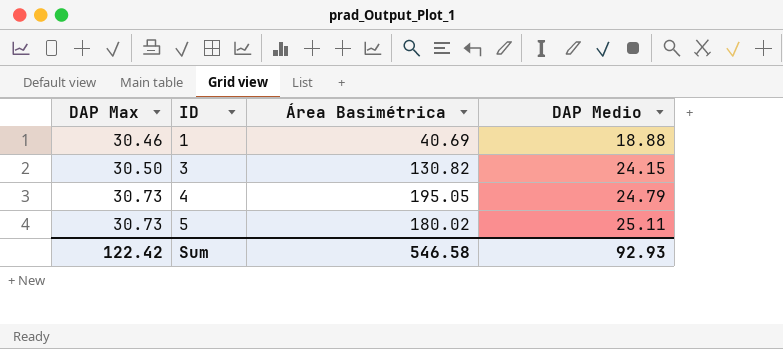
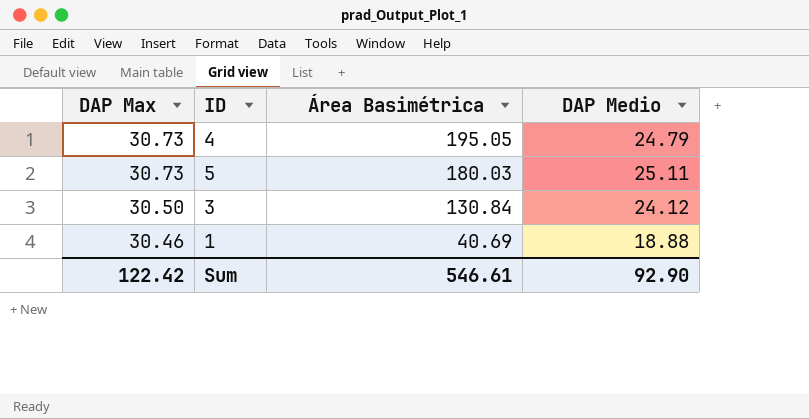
row order: DAP Max ascending -> DAP Max descending
5 | Área Basimétrica: 180.02 -> 180.03
3 | Área Basimétrica: 130.82 -> 130.84
3 | DAP Medio: 24.15 -> 24.12
Sum | Área Basimétrica: 546.58 -> 546.61
Sum | DAP Medio: 92.93 -> 92.90

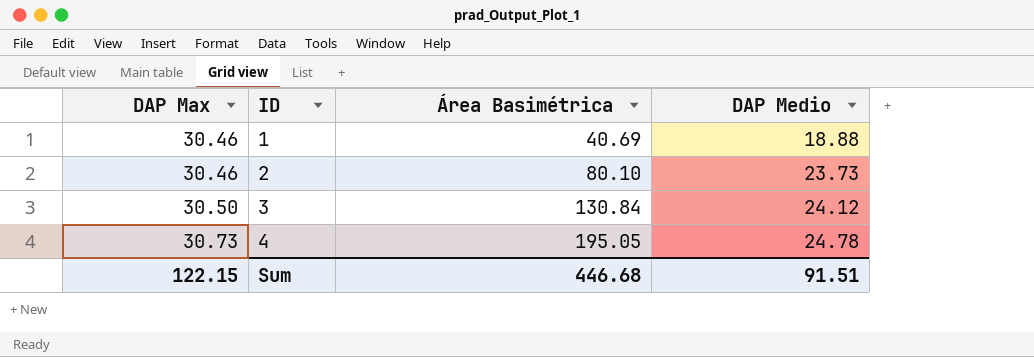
row order: DAP Max descending -> DAP Max ascending
row 5: 30.73 | 180.03 | 25.11 -> none
row 2: none -> 30.46 | 80.10 | 23.73
4 | DAP Medio: 24.79 -> 24.78
Sum | DAP Max: 122.42 -> 122.15
Sum | Área Basimétrica: 546.61 -> 446.68
Sum | DAP Medio: 92.90 -> 91.51

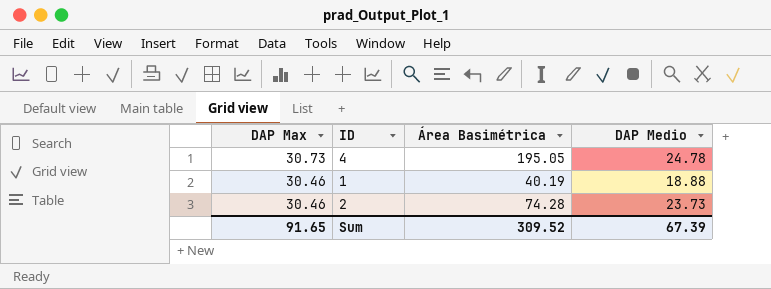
row order: DAP Max ascending -> DAP Max descending
row 3: 30.50 | 130.84 | 24.12 -> none
1 | Área Basimétrica: 40.69 -> 40.19
2 | Área Basimétrica: 80.10 -> 74.28
Sum | DAP Max: 122.15 -> 91.65
Sum | Área Basimétrica: 446.68 -> 309.52
Sum | DAP Medio: 91.51 -> 67.39

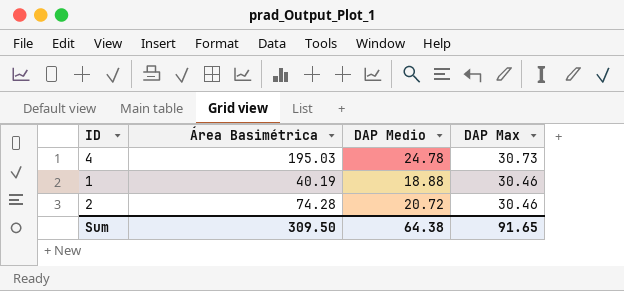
column DAP Max | position: 1 -> 4
4 | Área Basimétrica: 195.05 -> 195.03
2 | DAP Medio: 23.73 -> 20.72
Sum | Área Basimétrica: 309.52 -> 309.50
Sum | DAP Medio: 67.39 -> 64.38

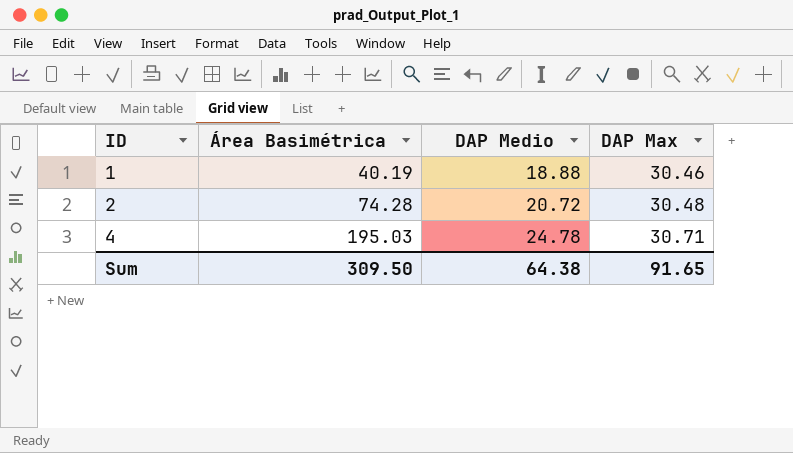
row order: DAP Max descending -> ID ascending
2 | DAP Max: 30.46 -> 30.48
4 | DAP Max: 30.73 -> 30.71

